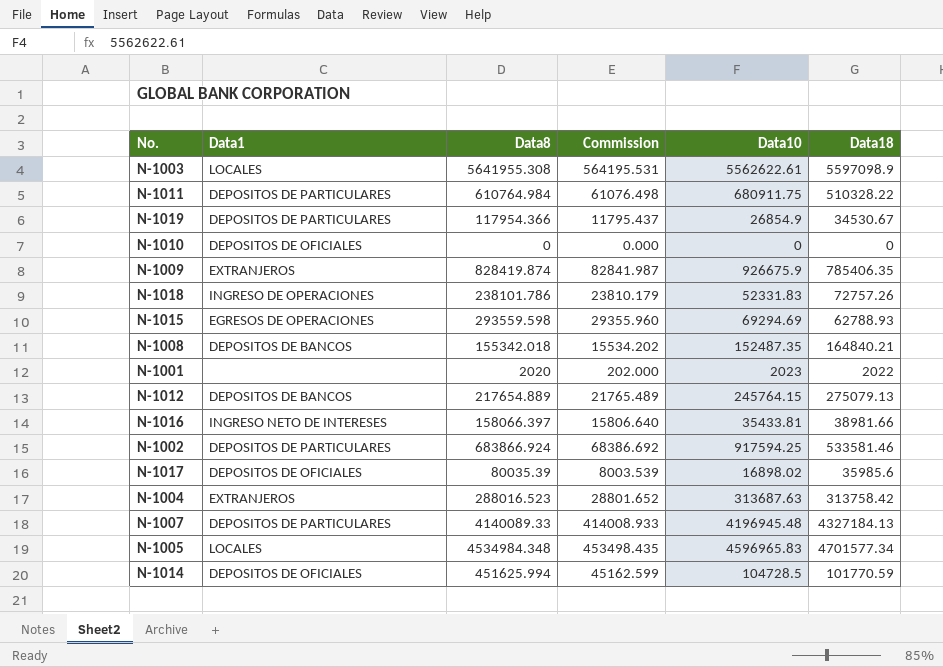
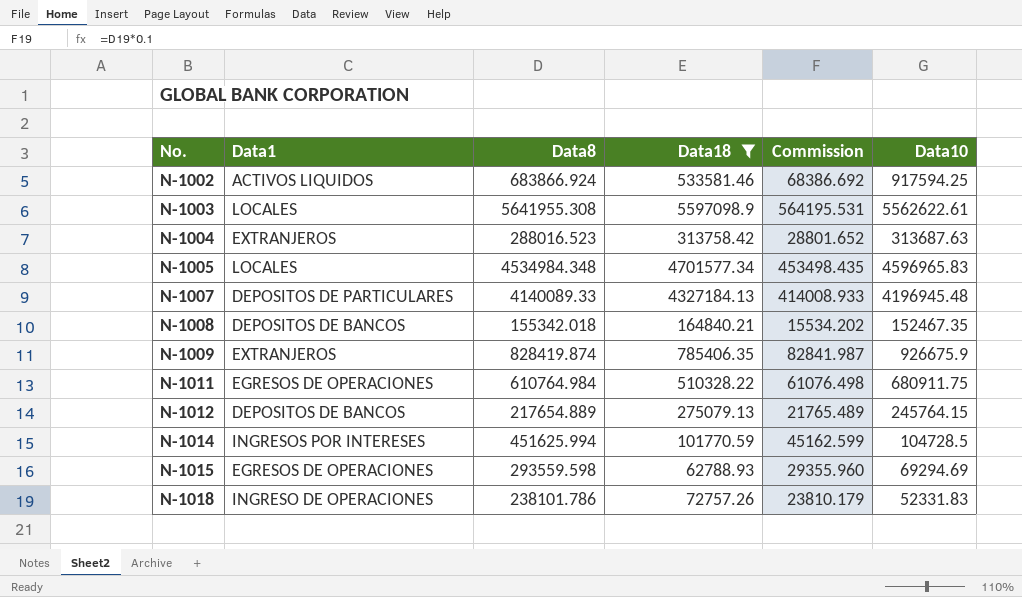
filter: none -> Data18 >= 62788.93
row order: none -> No. ascending
column Data18 | position: 6 -> 4
N-1002 | Data1: DEPOSITOS DE PARTICULARES -> ACTIVOS LIQUIDOS
N-1008 | Data10: 152487.35 -> 152467.35
N-1011 | Data1: DEPOSITOS DE PARTICULARES -> EGRESOS DE OPERACIONES
N-1014 | Data1: DEPOSITOS DE OFICIALES -> INGRESOS POR INTERESES

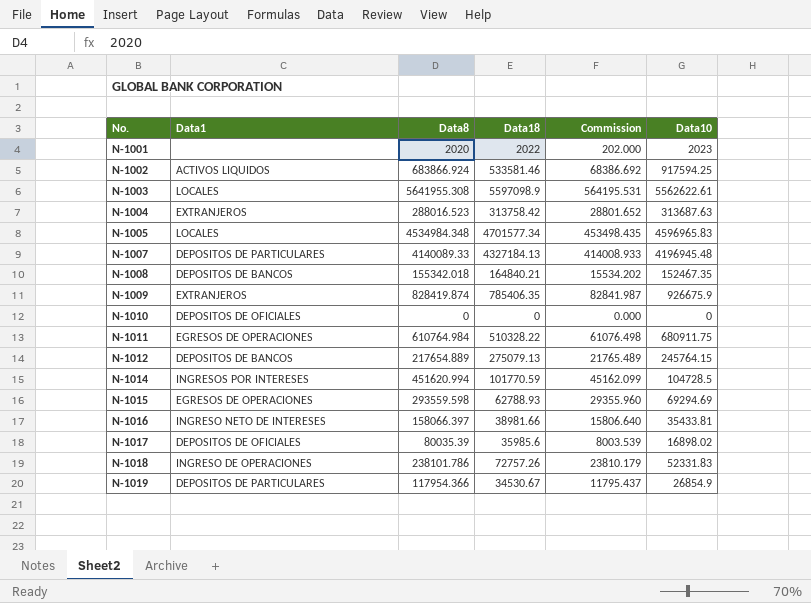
filter: Data18 >= 62788.93 -> none
N-1014 | Data8: 451625.994 -> 451620.994
N-1014 | Commission: 45162.599 -> 45162.099

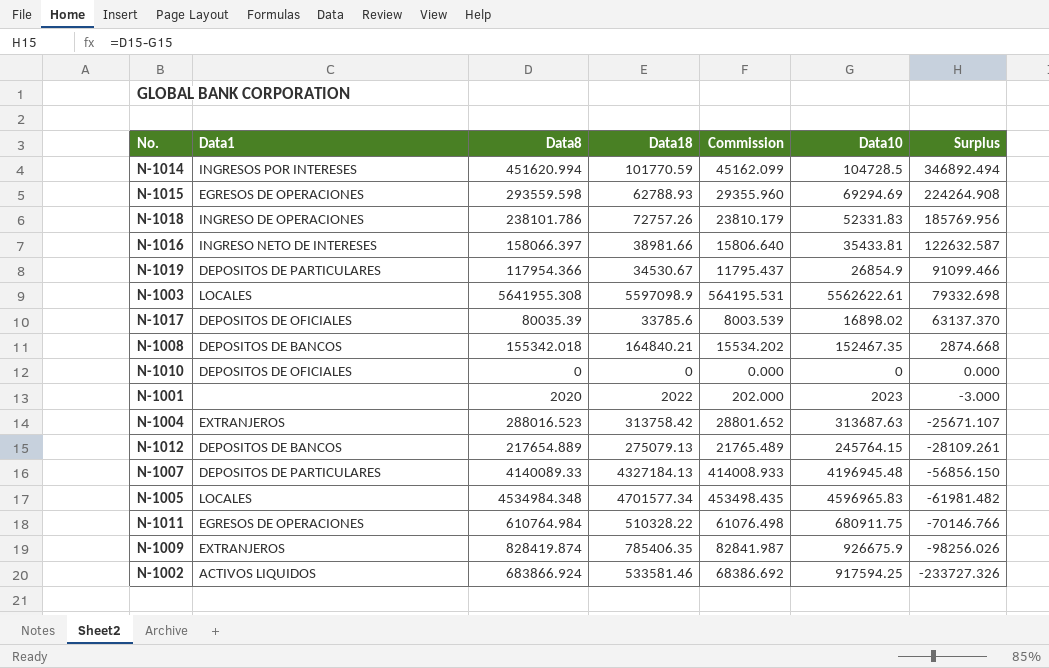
row order: No. ascending -> Surplus descending
column Surplus | formula: none -> [Data8] - [Data10]
N-1017 | Data18: 35985.6 -> 33785.6

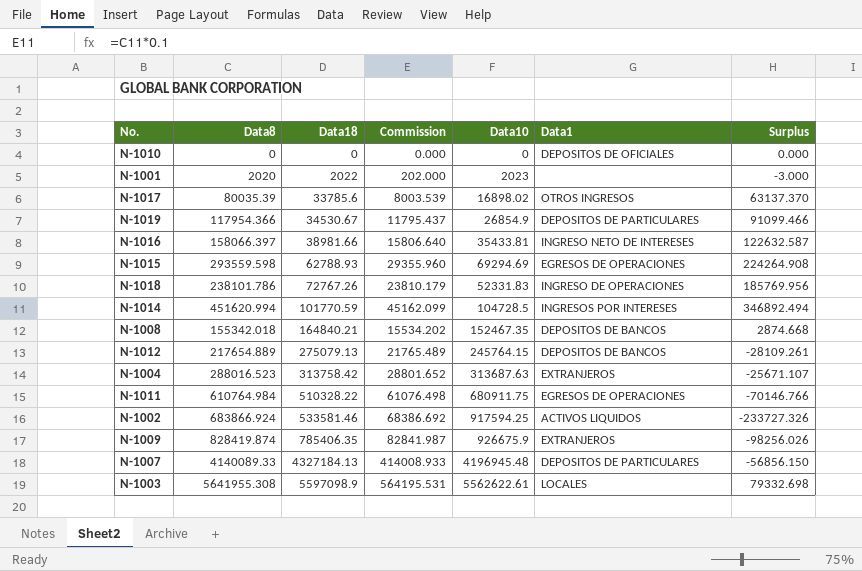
row order: Surplus descending -> Data18 ascending
column Data1 | position: 2 -> 6
row N-1005: LOCALES | 4534984.348 | 4701577.34 | 453498.435 | 4596965.83 | -61981.482 -> none
N-1017 | Data1: DEPOSITOS DE OFICIALES -> OTROS INGRESOS
N-1018 | Data18: 72757.26 -> 72767.26

